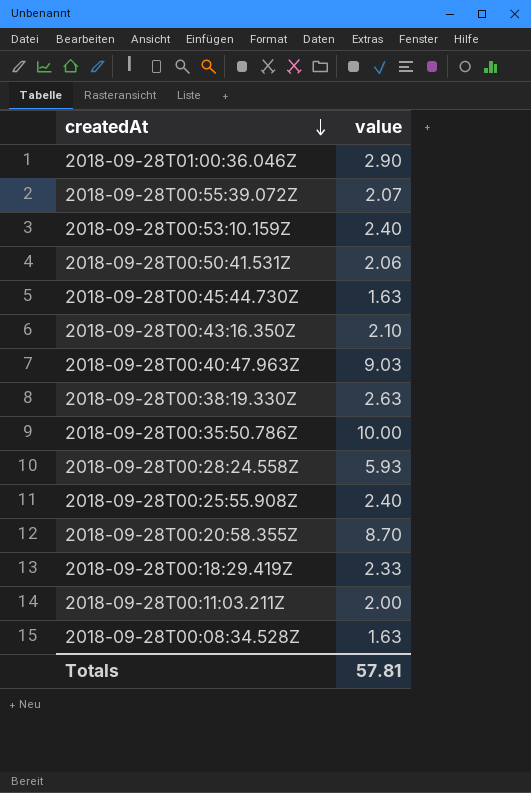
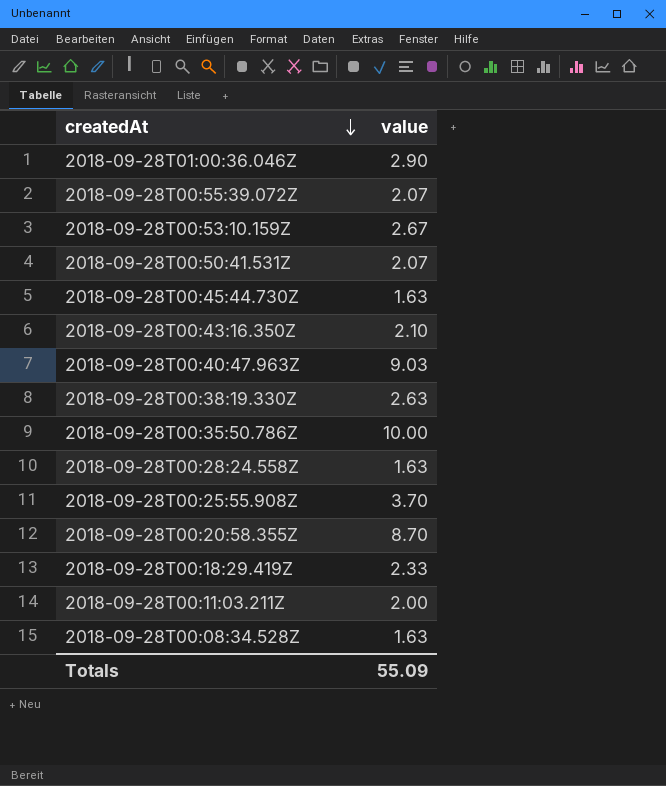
2018-09-28T00:53:10.159Z | value: 2.40 -> 2.67
2018-09-28T00:50:41.531Z | value: 2.06 -> 2.07
2018-09-28T00:28:24.558Z | value: 5.93 -> 1.63
2018-09-28T00:25:55.908Z | value: 2.40 -> 3.70
Totals | value: 57.81 -> 55.09

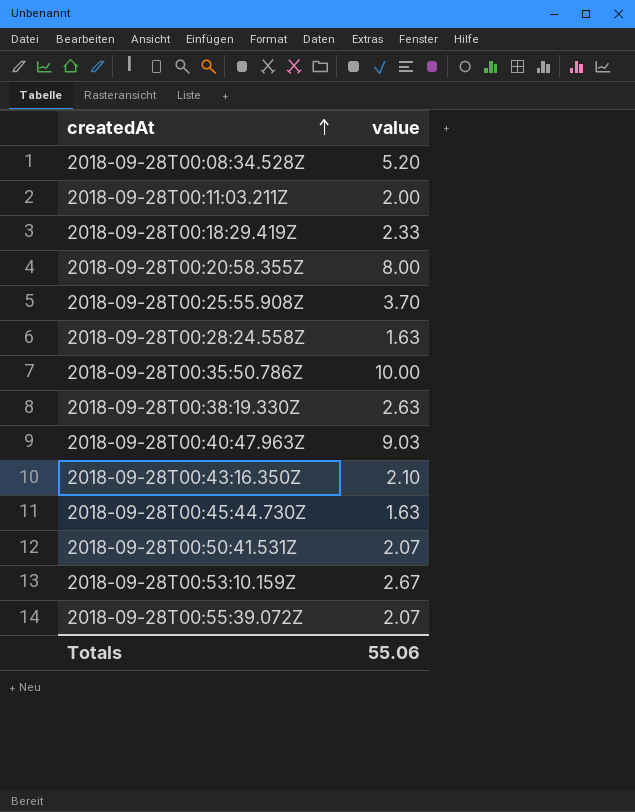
row order: createdAt descending -> createdAt ascending
row 2018-09-28T01:00:36.046Z: 2.90 -> none
2018-09-28T00:08:34.528Z | value: 1.63 -> 5.20
2018-09-28T00:20:58.355Z | value: 8.70 -> 8.00
Totals | value: 55.09 -> 55.06

